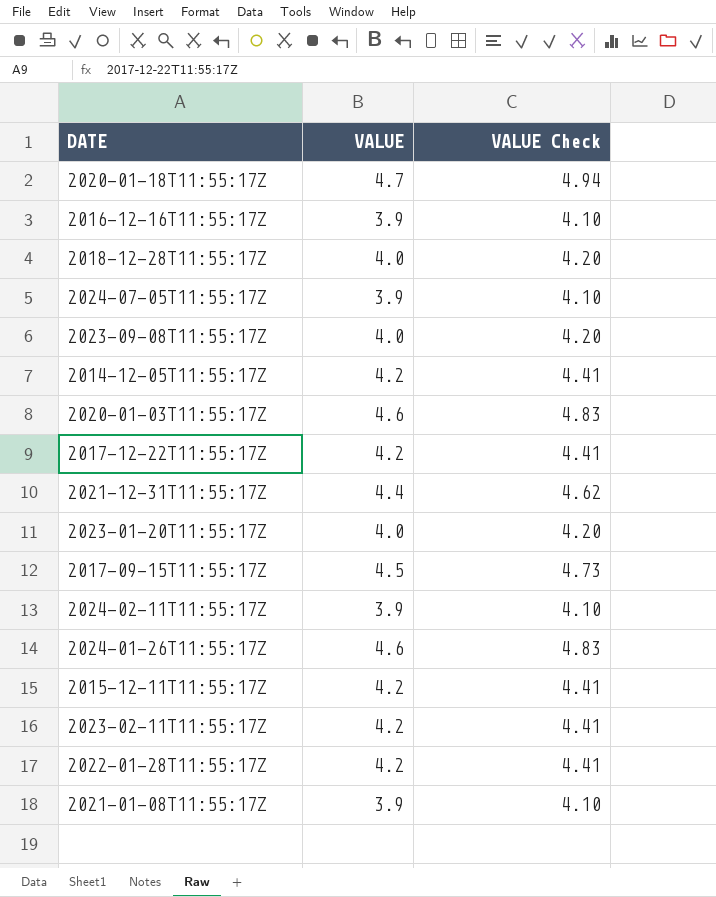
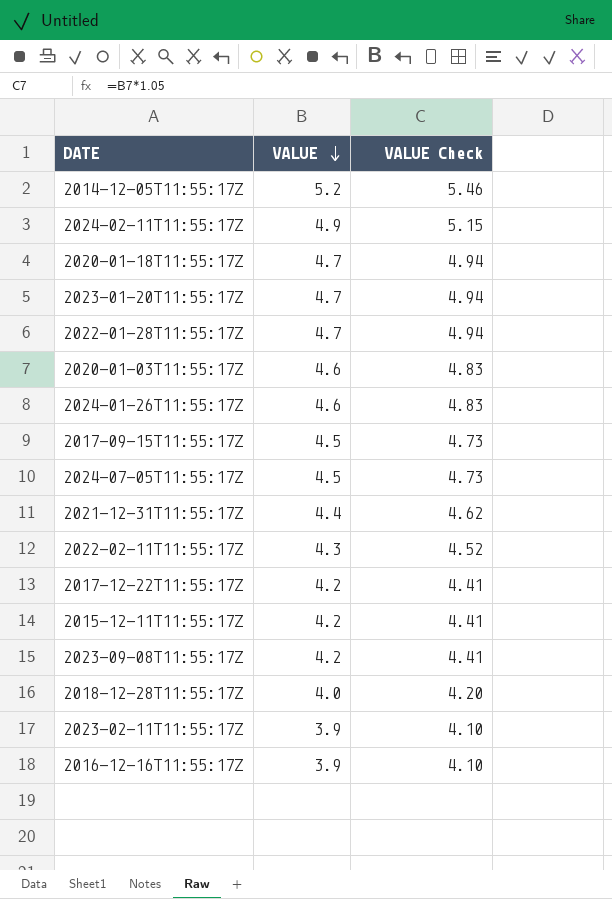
row order: none -> VALUE descending
row 2021-01-08T11:55:17Z: 3.9 | 4.10 -> none
2014-12-05T11:55:17Z | VALUE: 4.2 -> 5.2
2014-12-05T11:55:17Z | VALUE Check: 4.41 -> 5.46
2024-02-11T11:55:17Z | VALUE: 3.9 -> 4.9
2024-02-11T11:55:17Z | VALUE Check: 4.10 -> 5.15
2023-01-20T11:55:17Z | VALUE: 4.0 -> 4.7
2023-01-20T11:55:17Z | VALUE Check: 4.20 -> 4.94
2022-01-28T11:55:17Z | VALUE: 4.2 -> 4.7
2022-01-28T11:55:17Z | VALUE Check: 4.41 -> 4.94
2024-07-05T11:55:17Z | VALUE: 3.9 -> 4.5
2024-07-05T11:55:17Z | VALUE Check: 4.10 -> 4.73
row 2022-02-11T11:55:17Z: none -> 4.3 | 4.52
2023-09-08T11:55:17Z | VALUE: 4.0 -> 4.2
2023-09-08T11:55:17Z | VALUE Check: 4.20 -> 4.41
2023-02-11T11:55:17Z | VALUE: 4.2 -> 3.9
2023-02-11T11:55:17Z | VALUE Check: 4.41 -> 4.10

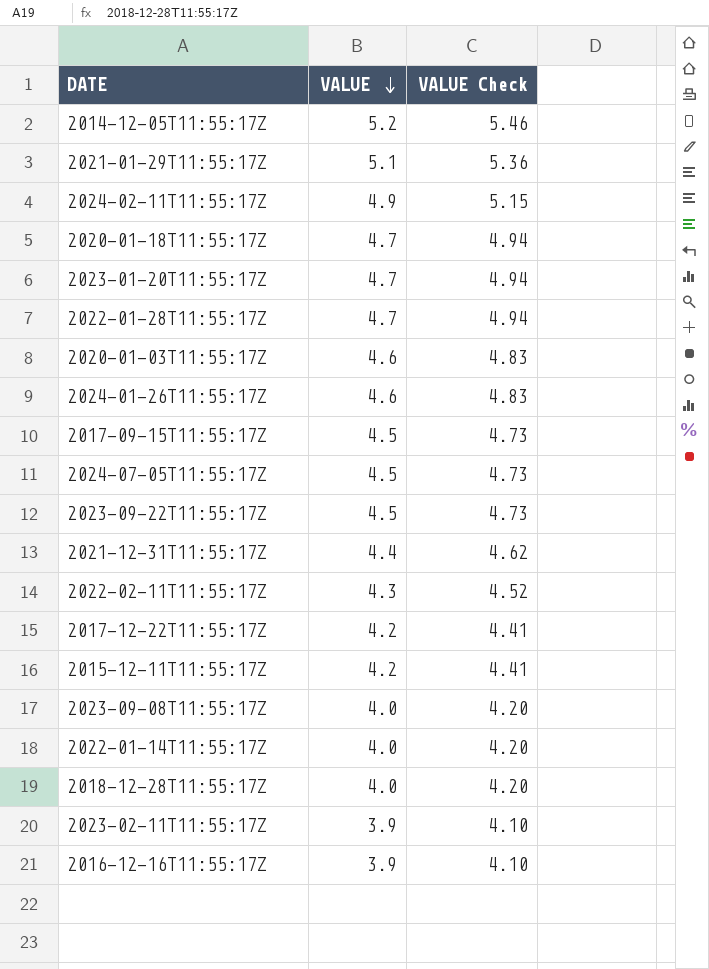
row 2021-01-29T11:55:17Z: none -> 5.1 | 5.36
row 2023-09-22T11:55:17Z: none -> 4.5 | 4.73
2023-09-08T11:55:17Z | VALUE: 4.2 -> 4.0
2023-09-08T11:55:17Z | VALUE Check: 4.41 -> 4.20
row 2022-01-14T11:55:17Z: none -> 4.0 | 4.20

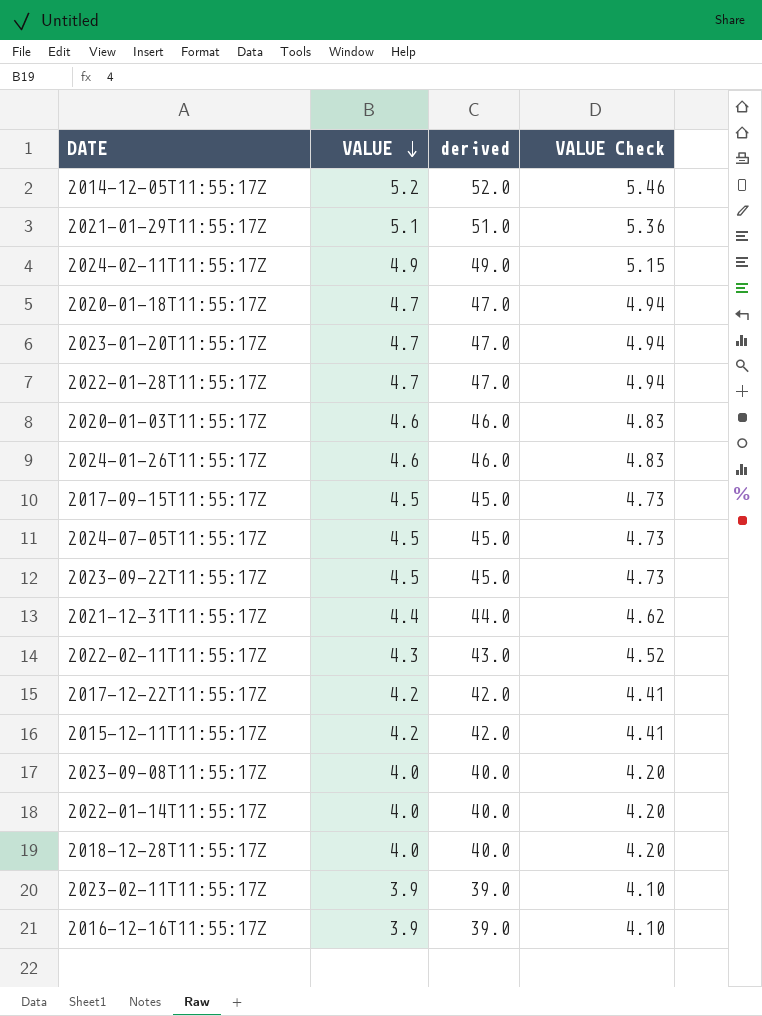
column derived | formula: none -> [VALUE] * 10

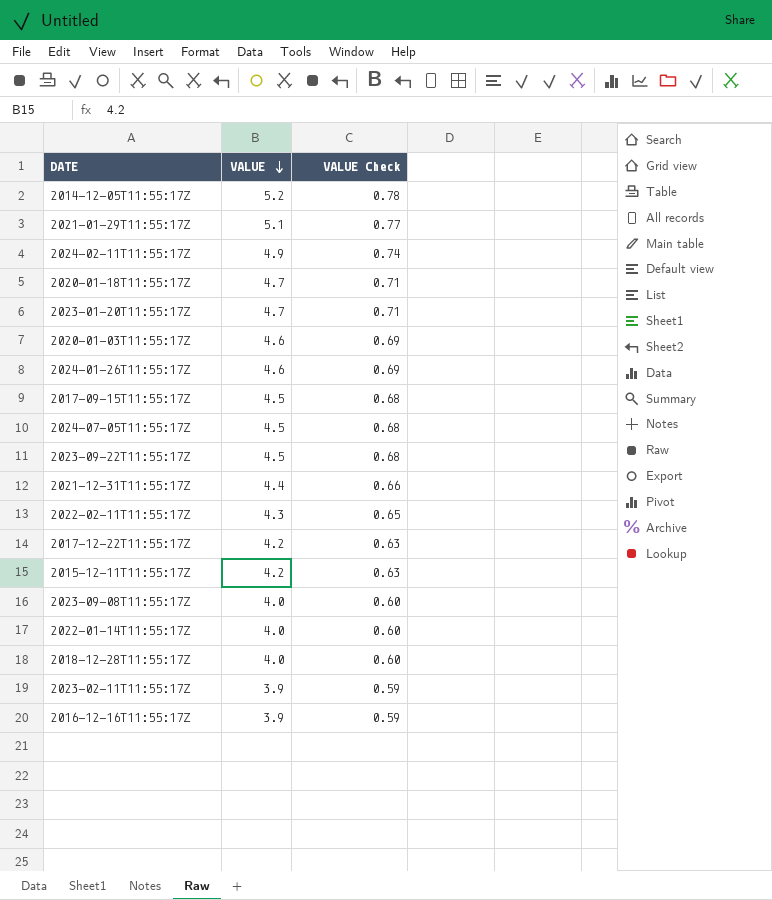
column derived | formula: [VALUE] * 10 -> none
column VALUE Check | formula: [VALUE] * 1.05 -> [VALUE] * 0.15
row 2022-01-28T11:55:17Z: 4.7 | 47.0 | 4.94 -> none

